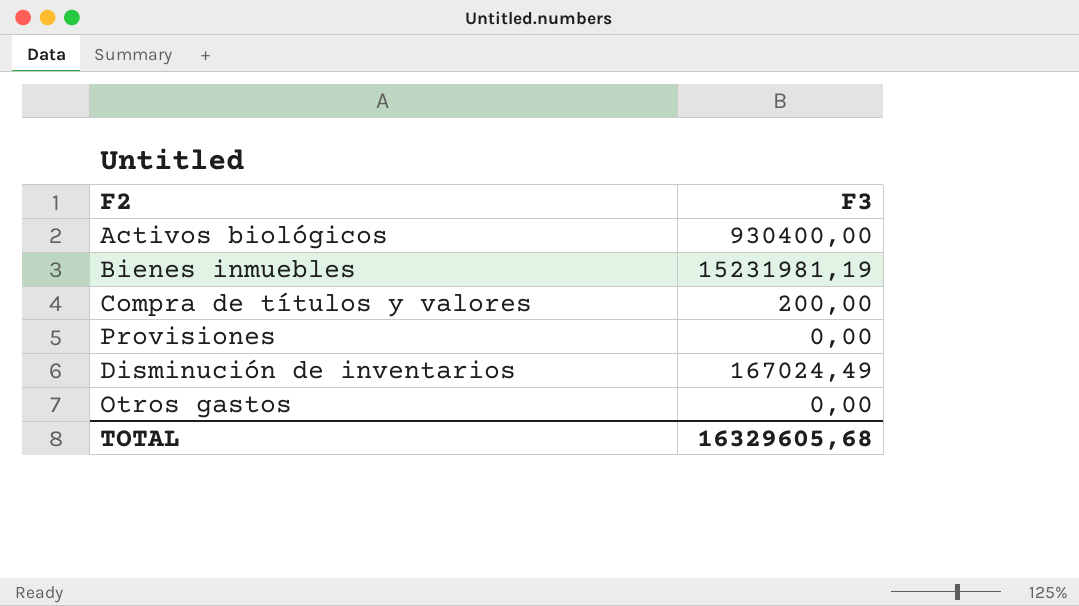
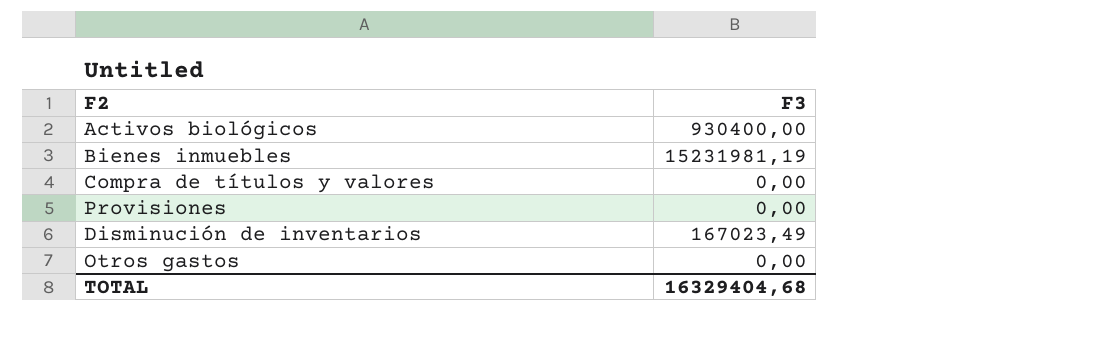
Compra de títulos y valores | F3: 200,00 -> 0,00
Disminución de inventarios | F3: 167024,49 -> 167023,49
TOTAL | F3: 16329605,68 -> 16329404,68

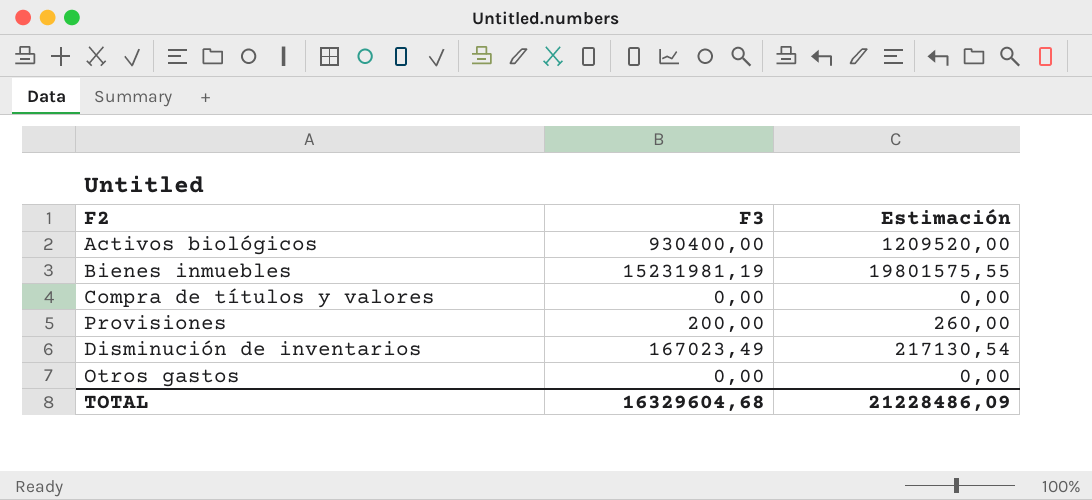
column Estimación | formula: none -> [F3] * 1,3
Provisiones | F3: 0,00 -> 200,00
TOTAL | F3: 16329404,68 -> 16329604,68

